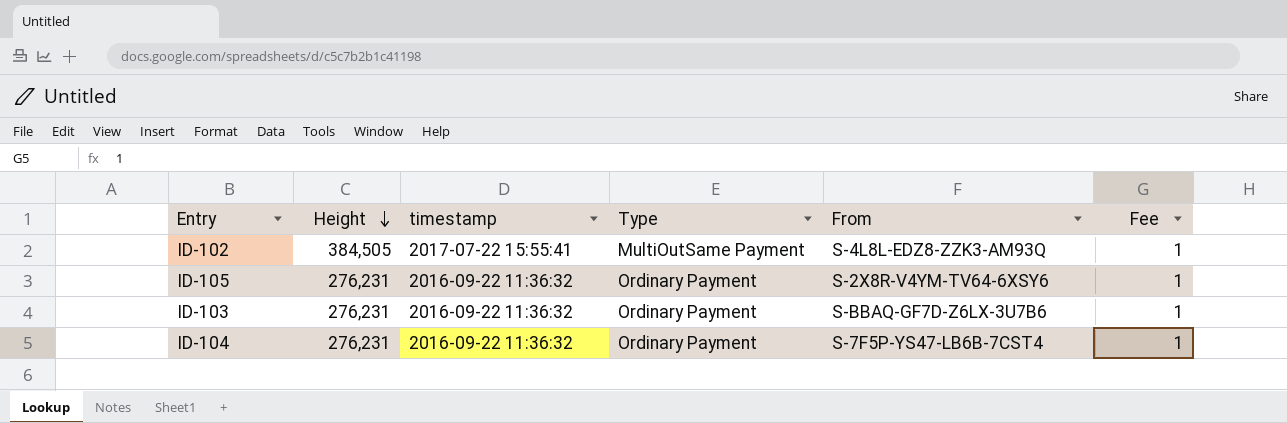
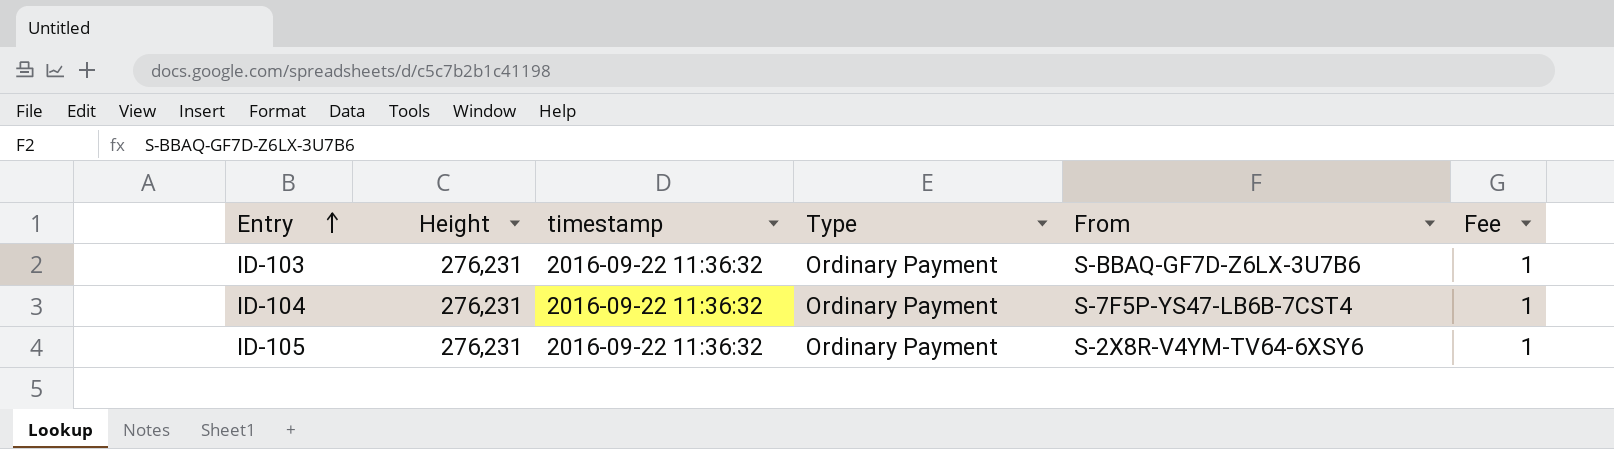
row order: Height descending -> Entry ascending
row ID-102: 384,505 | 2017-07-22 15:55:41 | MultiOutSame Payment | S-4L8L-EDZ8-ZZK3-AM93Q | 1 -> none

